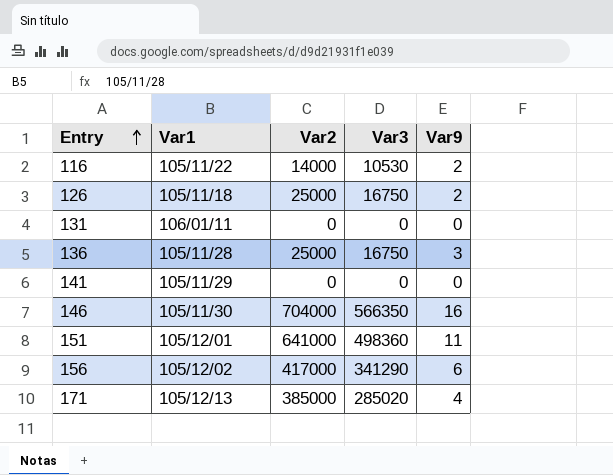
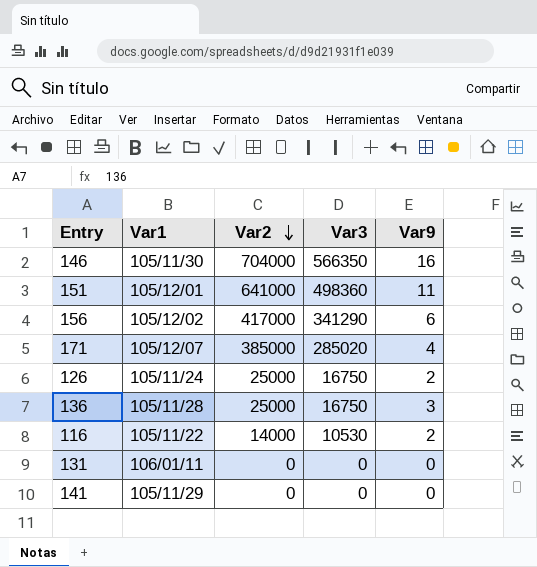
row order: Entry ascending -> Var2 descending
171 | Var1: 105/12/13 -> 105/12/07
126 | Var1: 105/11/18 -> 105/11/24

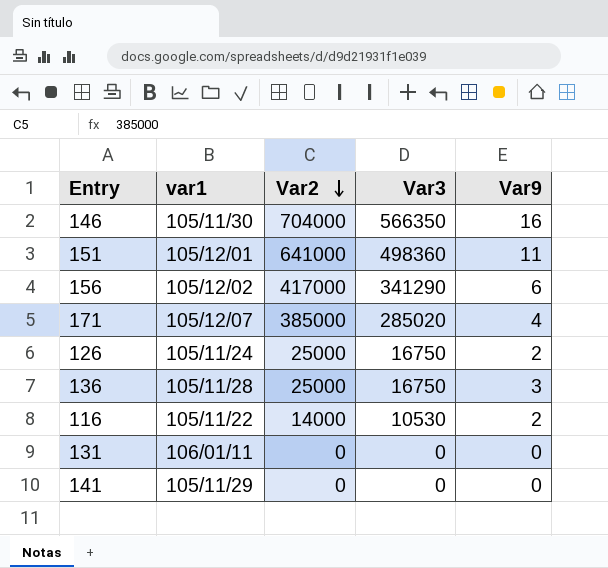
column name: Var1 -> var1

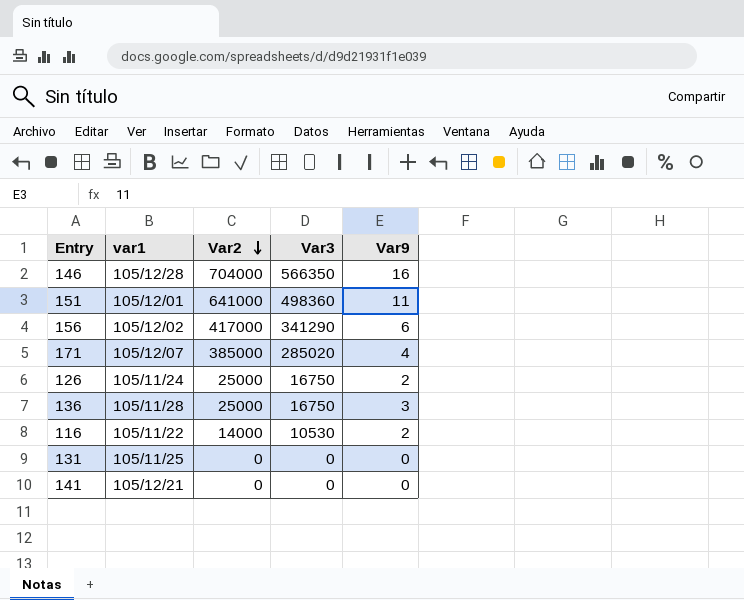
146 | var1: 105/11/30 -> 105/12/28
131 | var1: 106/01/11 -> 105/11/25
141 | var1: 105/11/29 -> 105/12/21

